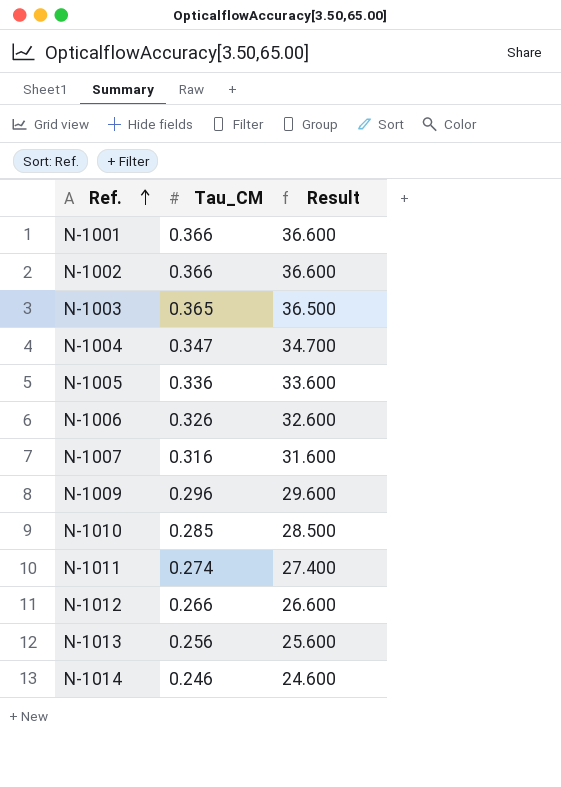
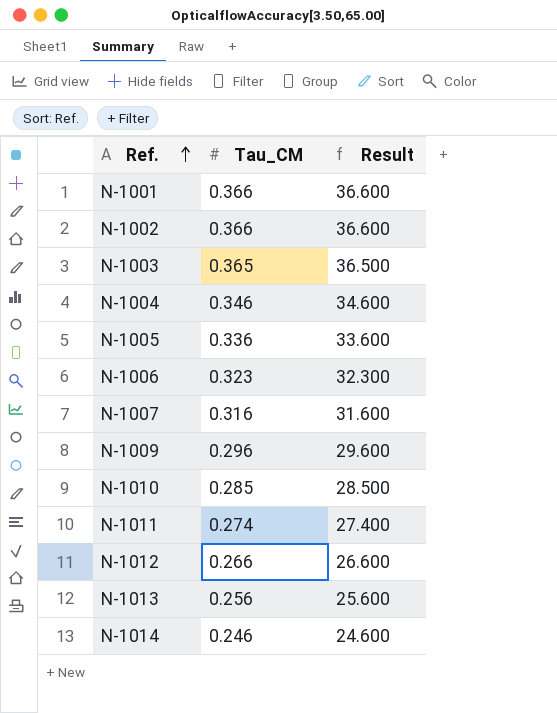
N-1004 | Tau_CM: 0.347 -> 0.346
N-1004 | Result: 34.700 -> 34.600
N-1006 | Tau_CM: 0.326 -> 0.323
N-1006 | Result: 32.600 -> 32.300

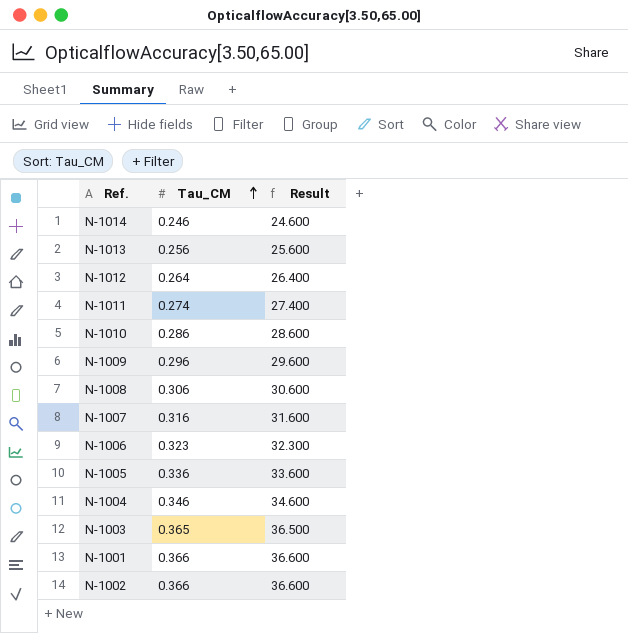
row order: Ref. ascending -> Tau_CM ascending
N-1012 | Tau_CM: 0.266 -> 0.264
N-1012 | Result: 26.600 -> 26.400
N-1010 | Tau_CM: 0.285 -> 0.286
N-1010 | Result: 28.500 -> 28.600
row N-1008: none -> 0.306 | 30.600

